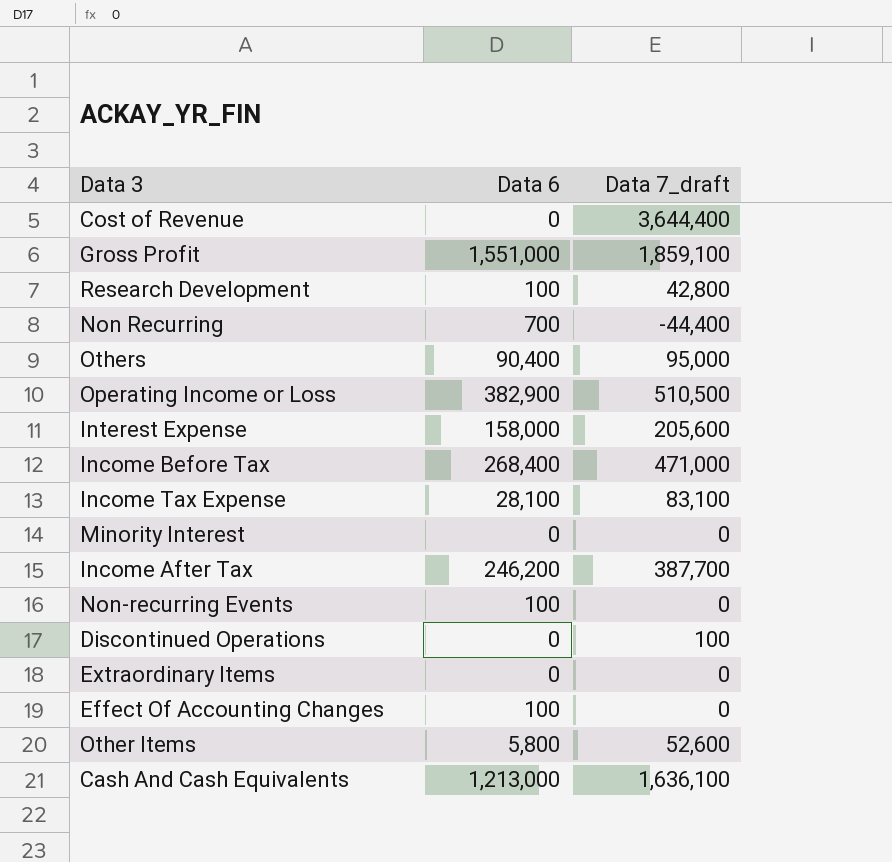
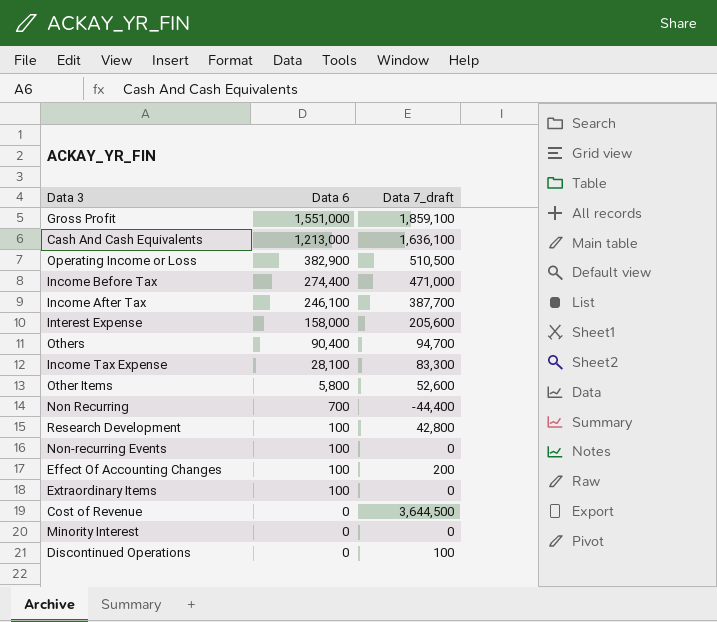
row order: none -> Data 6 descending
Income Before Tax | Data 6: 268,400 -> 274,400
Income After Tax | Data 6: 246,200 -> 246,100
Others | Data 7_draft: 95,000 -> 94,700
Income Tax Expense | Data 7_draft: 83,100 -> 83,300
Effect Of Accounting Changes | Data 7_draft: 0 -> 200
Extraordinary Items | Data 6: 0 -> 100
Cost of Revenue | Data 7_draft: 3,644,400 -> 3,644,500

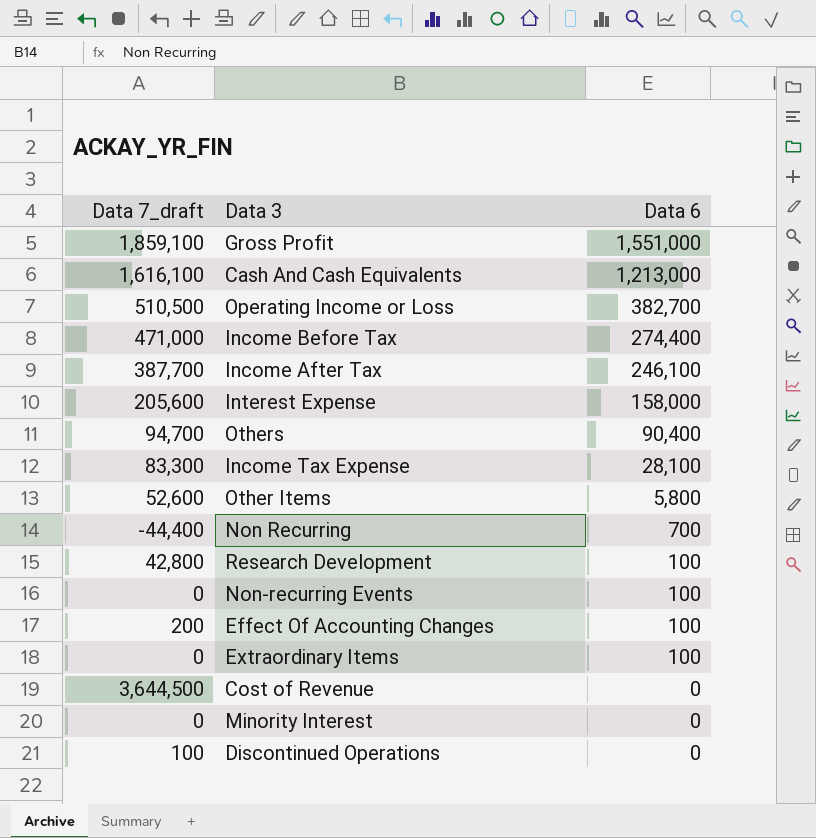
column Data 7_draft | position: 3 -> 1
Cash And Cash Equivalents | Data 7_draft: 1,636,100 -> 1,616,100
Operating Income or Loss | Data 6: 382,900 -> 382,700

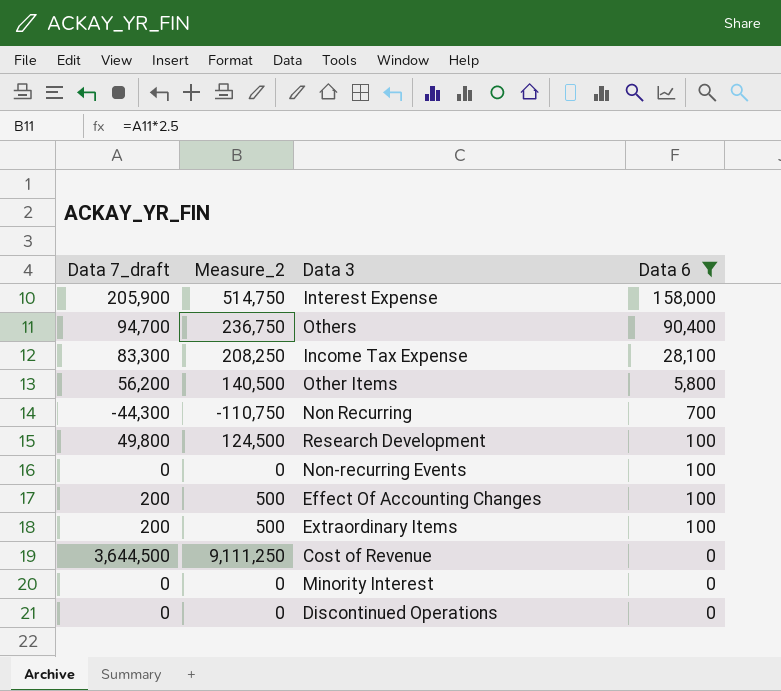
filter: none -> Data 6 <= 158,000
column Measure_2 | formula: none -> [Data 7_draft] * 2.5
Interest Expense | Data 7_draft: 205,600 -> 205,900
Other Items | Data 7_draft: 52,600 -> 56,200
Non Recurring | Data 7_draft: -44,400 -> -44,300
Research Development | Data 7_draft: 42,800 -> 49,800
Extraordinary Items | Data 7_draft: 0 -> 200
Discontinued Operations | Data 7_draft: 100 -> 0

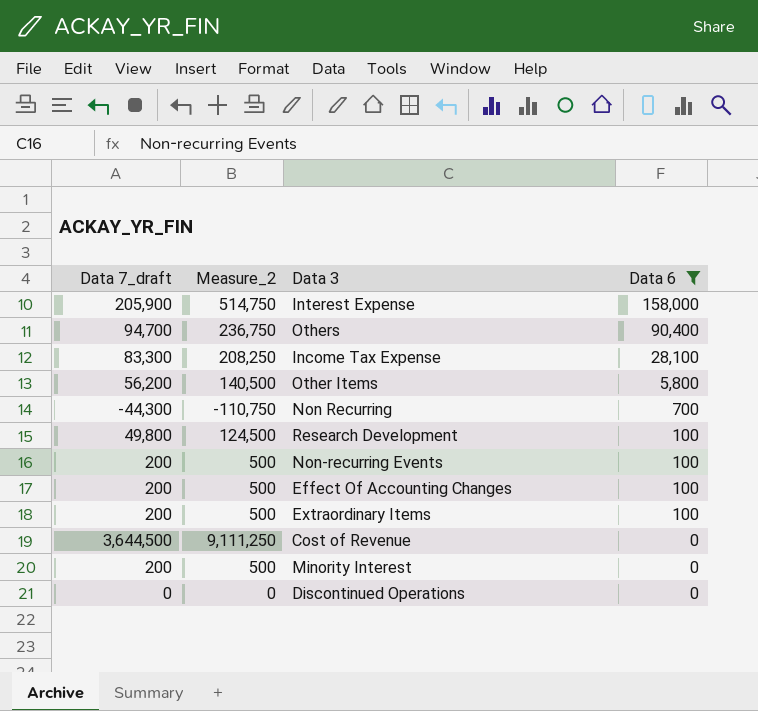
Non-recurring Events | Data 7_draft: 0 -> 200
Non-recurring Events | Measure_2: 0 -> 500
Minority Interest | Data 7_draft: 0 -> 200
Minority Interest | Measure_2: 0 -> 500

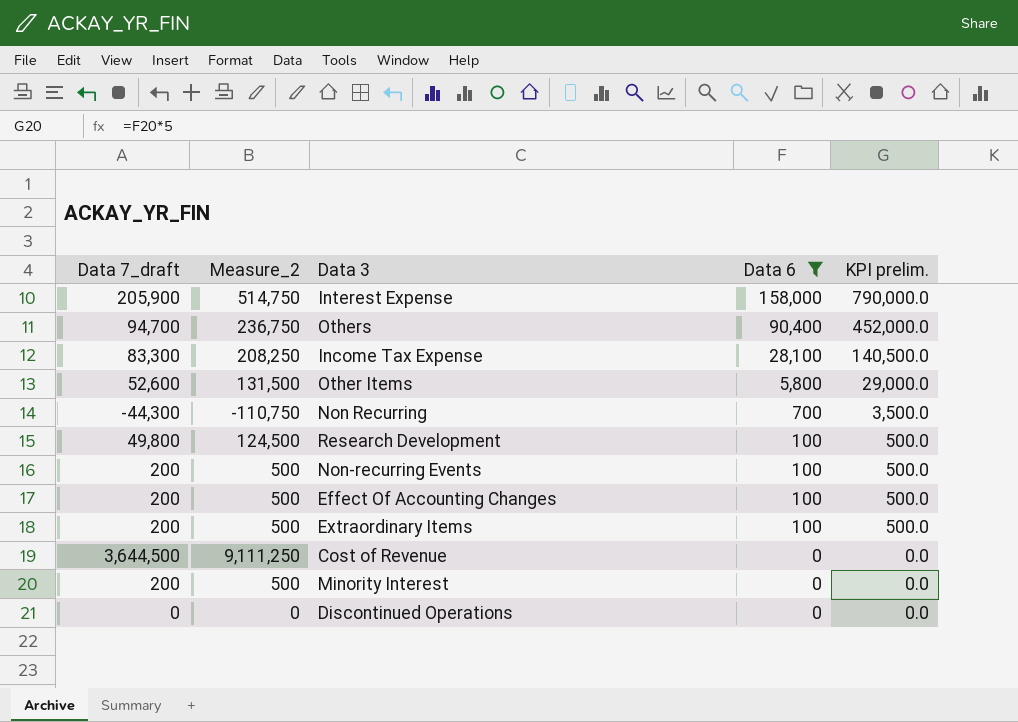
column KPI prelim. | formula: none -> [Data 6] * 5
Other Items | Data 7_draft: 56,200 -> 52,600
Other Items | Measure_2: 140,500 -> 131,500

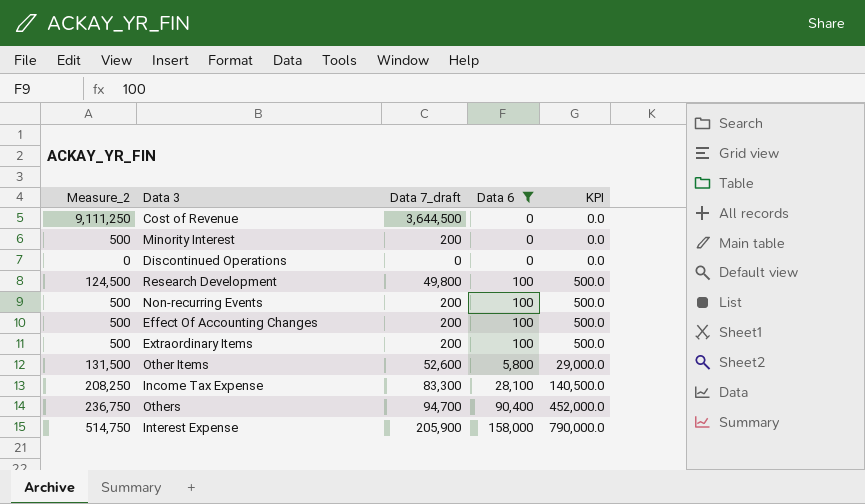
row order: Data 6 descending -> Data 6 ascending
column Data 7_draft | position: 1 -> 3
column name: KPI prelim. -> KPI
row Non Recurring: -44,300 | -110,750 | 700 | 3,500.0 -> none

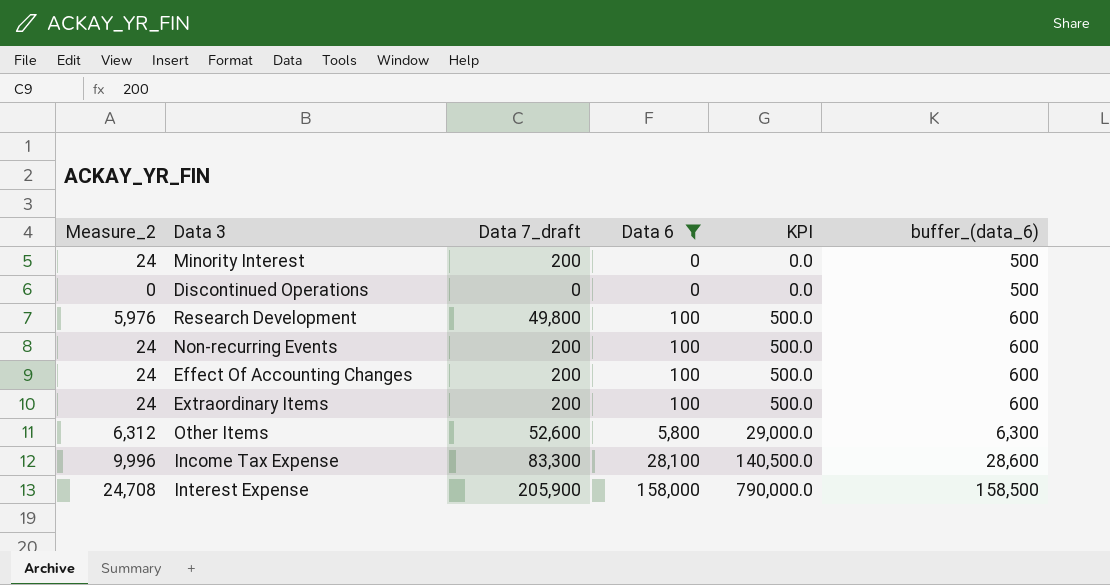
column Measure_2 | formula: [Data 7_draft] * 2.5 -> [Data 7_draft] * 0.12
column buffer_(data_6) | formula: none -> [Data 6] + 500
row Cost of Revenue: 9,111,250 | 3,644,500 | 0 | 0.0 -> none
row Others: 236,750 | 94,700 | 90,400 | 452,000.0 -> none

